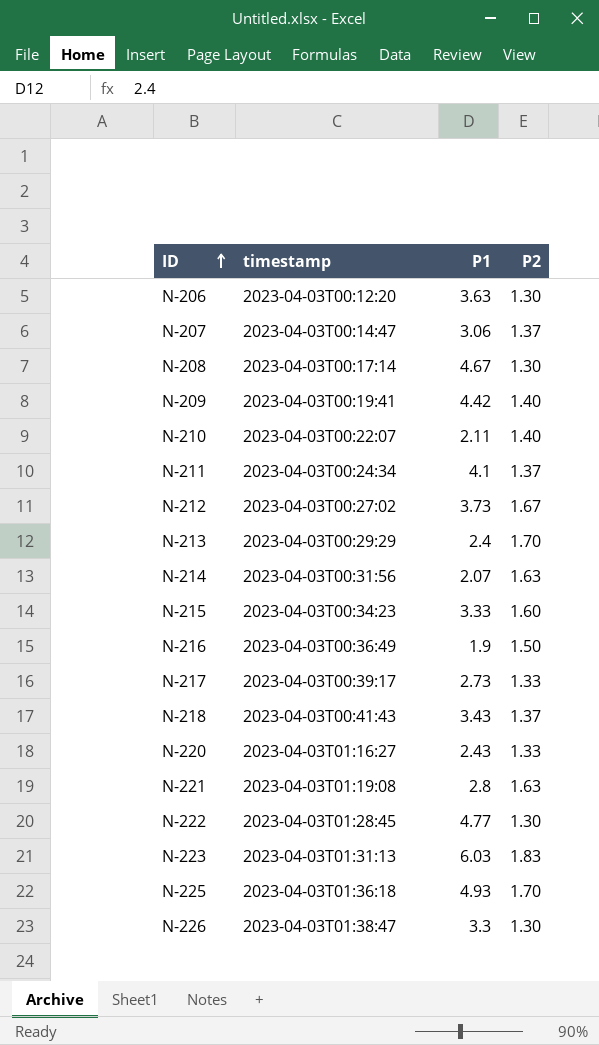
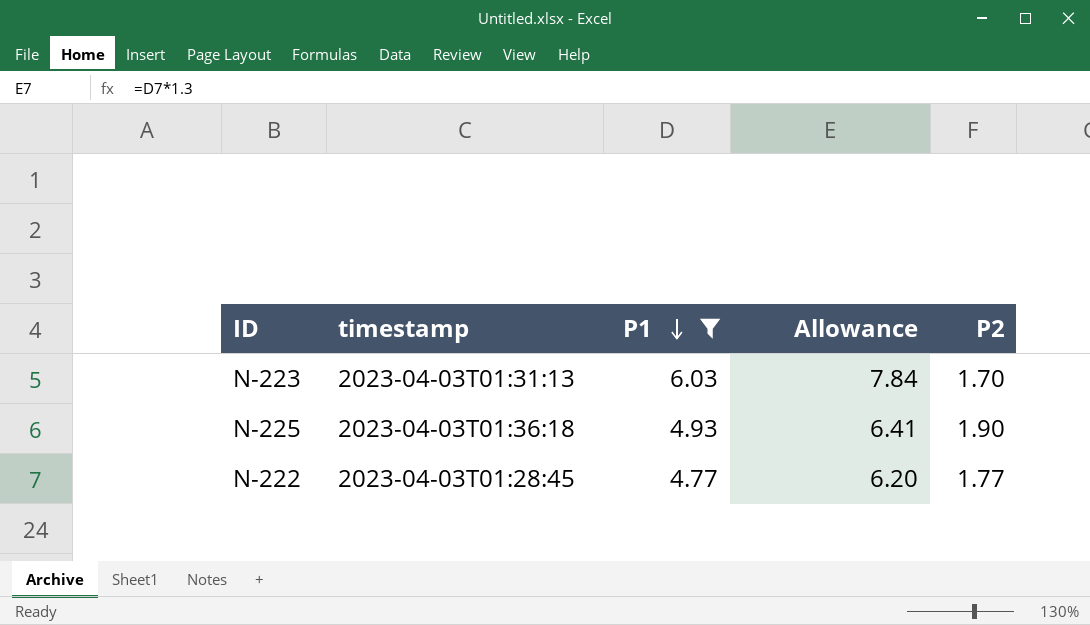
filter: none -> P1 >= 4.77
row order: ID ascending -> P1 descending
column Allowance | formula: none -> [P1] * 1.3
N-223 | P2: 1.83 -> 1.70
N-225 | P2: 1.70 -> 1.90
N-222 | P2: 1.30 -> 1.77

